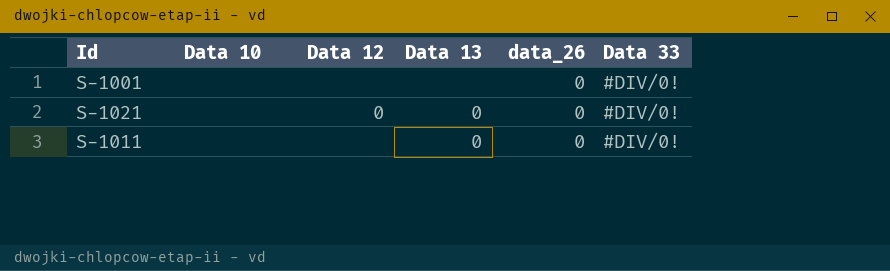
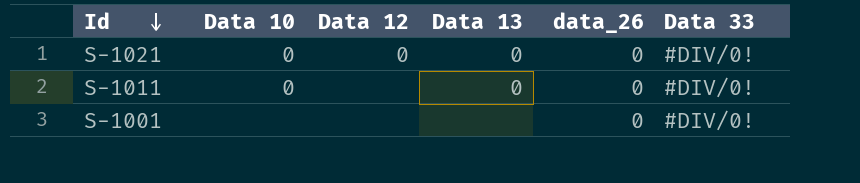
row order: none -> Id descending
S-1021 | Data 10: none -> 0
S-1011 | Data 10: none -> 0

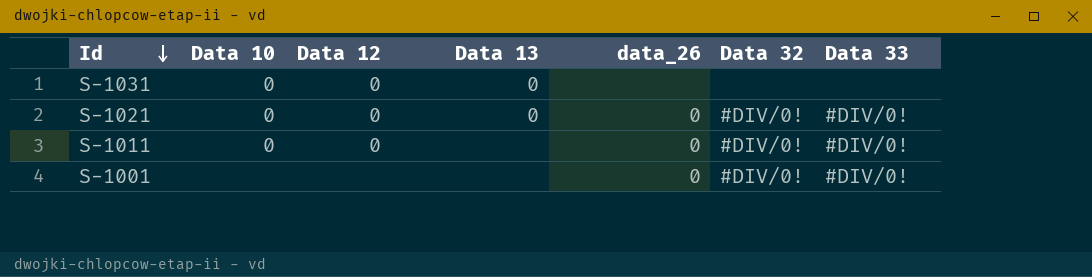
column Data 32 | position: none -> 6
row S-1031: none -> 0 | 0 | 0 | none | none | none
S-1011 | Data 12: none -> 0
S-1011 | Data 13: 0 -> none

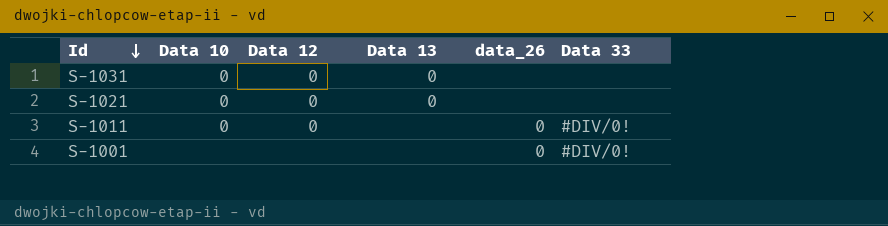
column Data 32 | position: 6 -> none
S-1021 | data_26: 0 -> none
S-1021 | Data 33: #DIV/0! -> none

